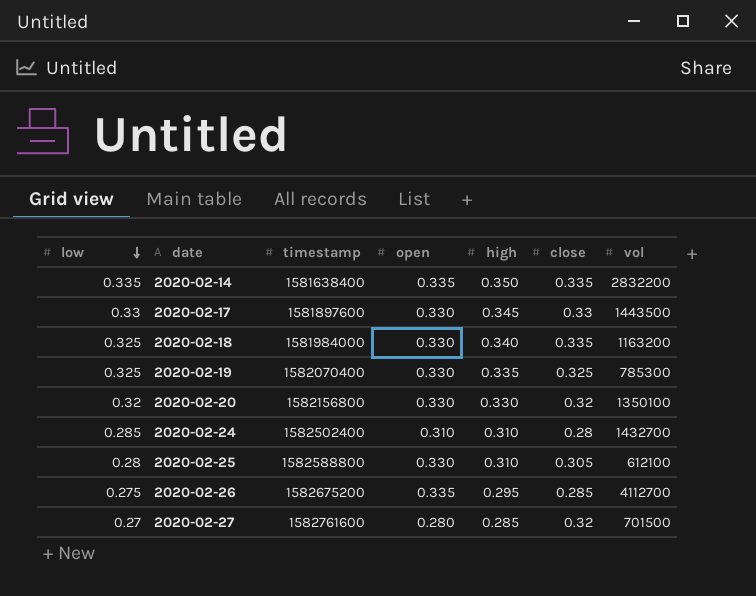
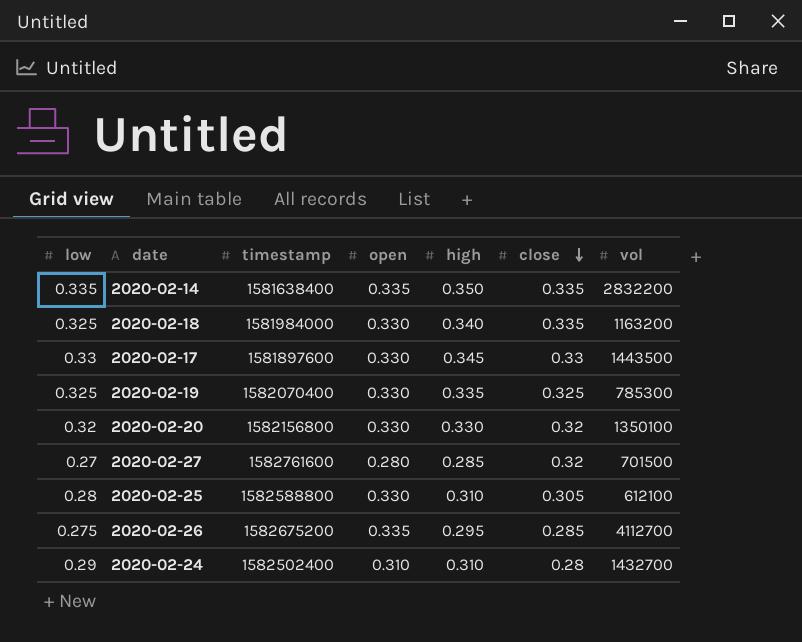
row order: low descending -> close descending
2020-02-24 | low: 0.285 -> 0.29

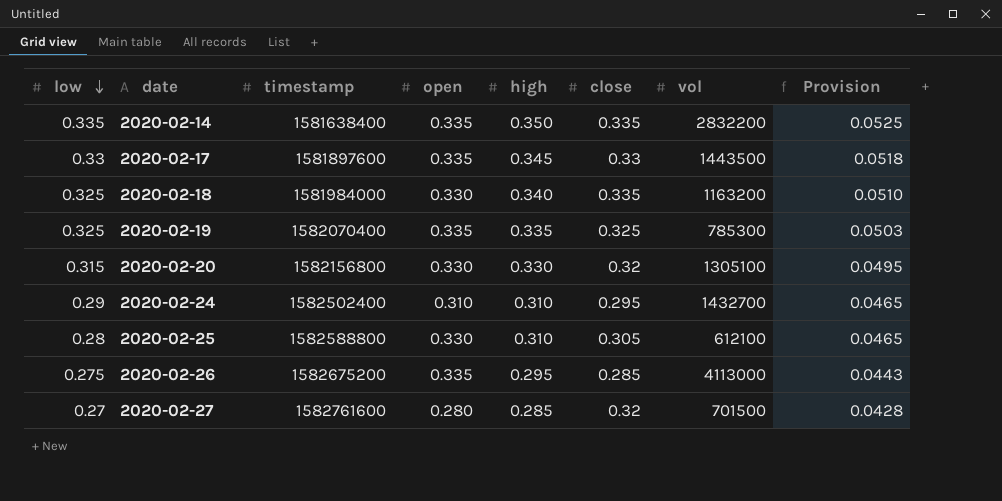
row order: close descending -> low descending
column Provision | formula: none -> [high] * 0.15
2020-02-17 | open: 0.330 -> 0.335
2020-02-19 | open: 0.330 -> 0.335
2020-02-20 | low: 0.32 -> 0.315
2020-02-20 | vol: 1350100 -> 1305100
2020-02-24 | close: 0.28 -> 0.295
2020-02-26 | vol: 4112700 -> 4113000

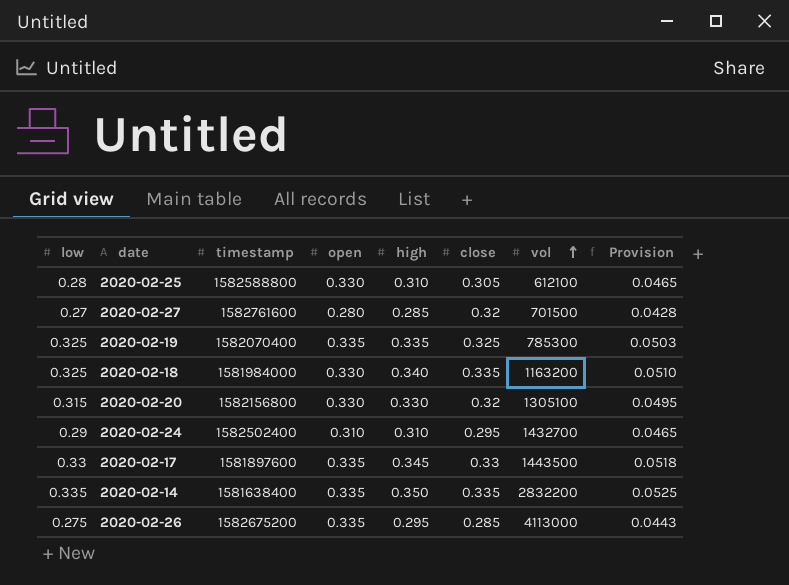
row order: low descending -> vol ascending

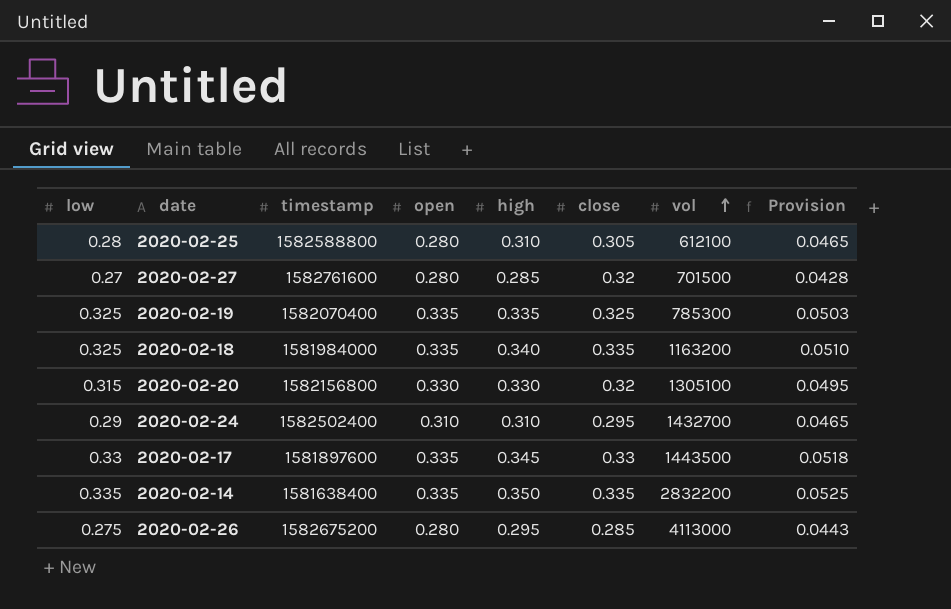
2020-02-25 | open: 0.330 -> 0.280
2020-02-18 | open: 0.330 -> 0.335
2020-02-26 | open: 0.335 -> 0.280

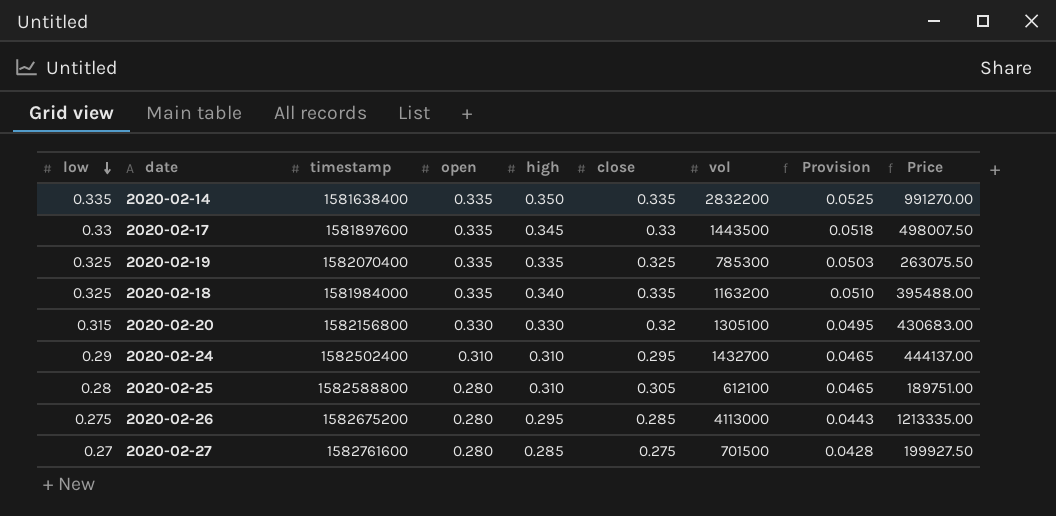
row order: vol ascending -> low descending
column Price | formula: none -> [high] * [vol]
2020-02-27 | close: 0.32 -> 0.275

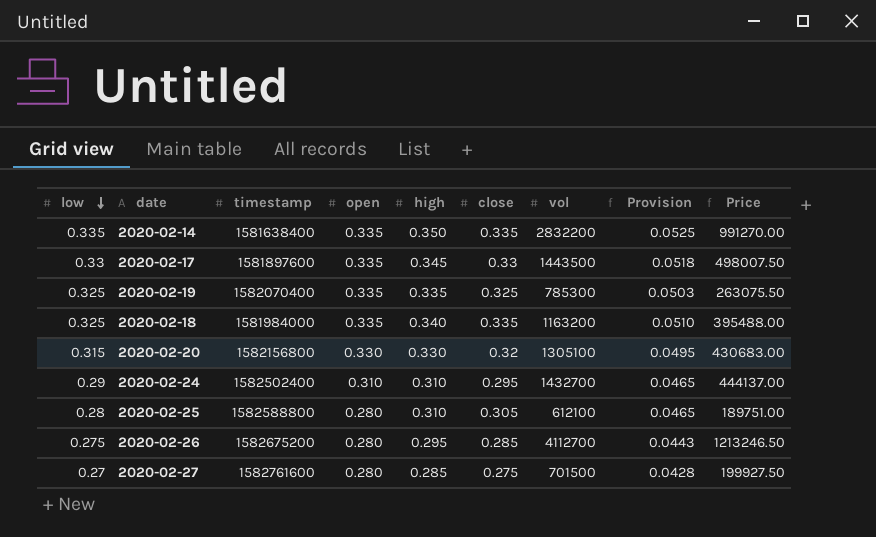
2020-02-26 | vol: 4113000 -> 4112700
2020-02-26 | Price: 1213335.00 -> 1213246.50

